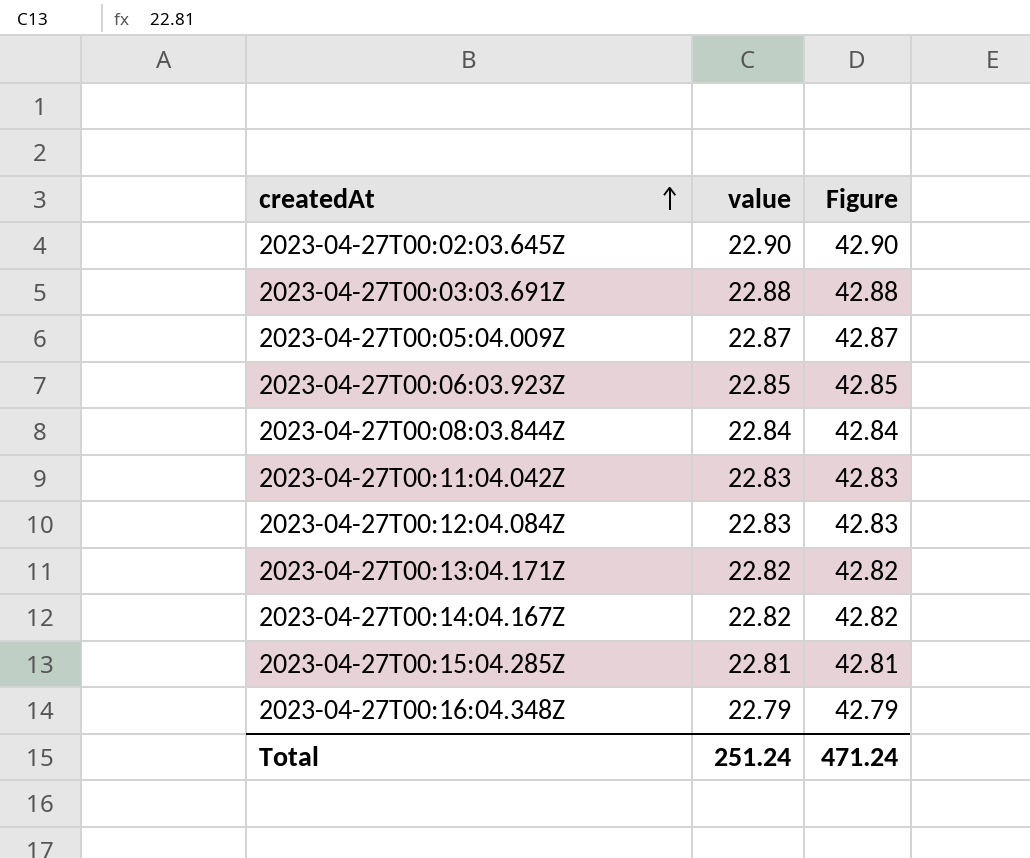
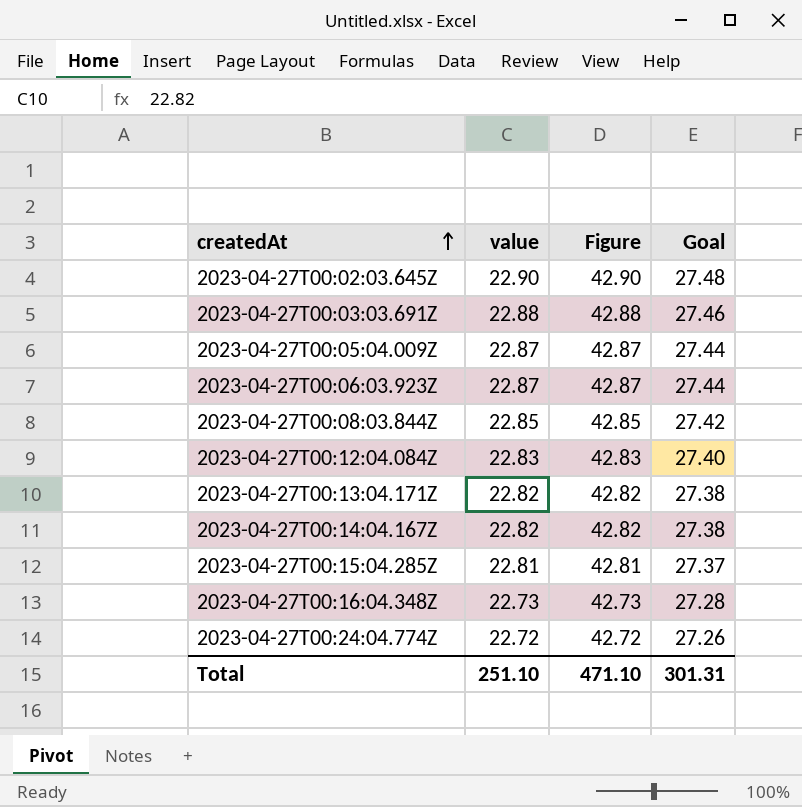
column Goal | formula: none -> [value] * 1.2
row 2023-04-27T00:11:04.042Z: 22.83 | 42.83 -> none
2023-04-27T00:06:03.923Z | value: 22.85 -> 22.87
2023-04-27T00:06:03.923Z | Figure: 42.85 -> 42.87
2023-04-27T00:08:03.844Z | value: 22.84 -> 22.85
2023-04-27T00:08:03.844Z | Figure: 42.84 -> 42.85
2023-04-27T00:16:04.348Z | value: 22.79 -> 22.73
2023-04-27T00:16:04.348Z | Figure: 42.79 -> 42.73
row 2023-04-27T00:24:04.774Z: none -> 22.72 | 42.72 | 27.26
Total | value: 251.24 -> 251.10
Total | Figure: 471.24 -> 471.10

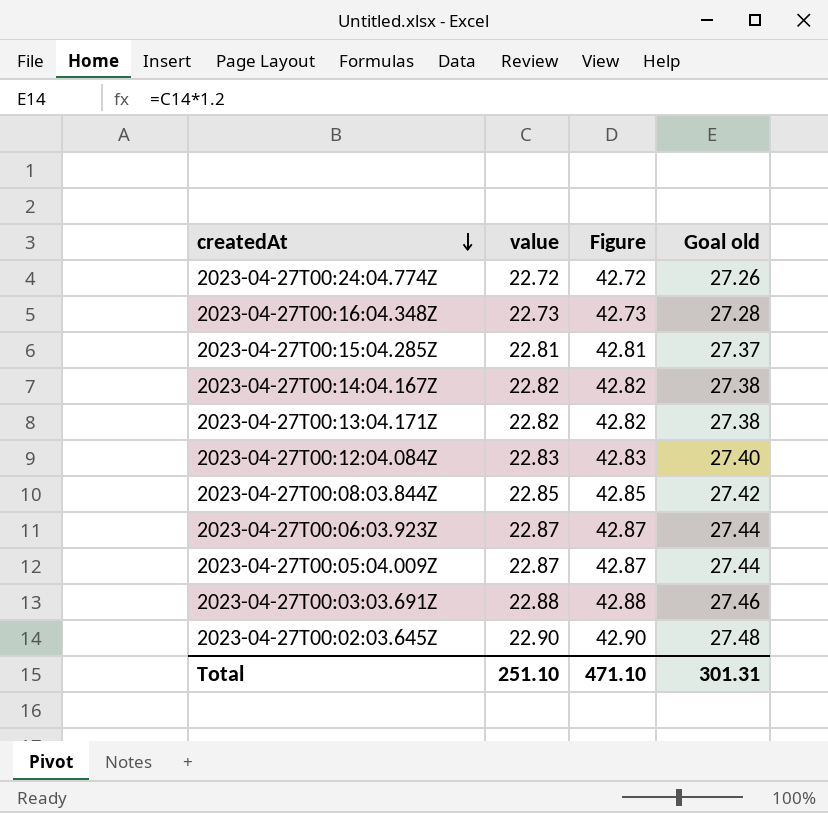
row order: createdAt ascending -> createdAt descending
column name: Goal -> Goal old

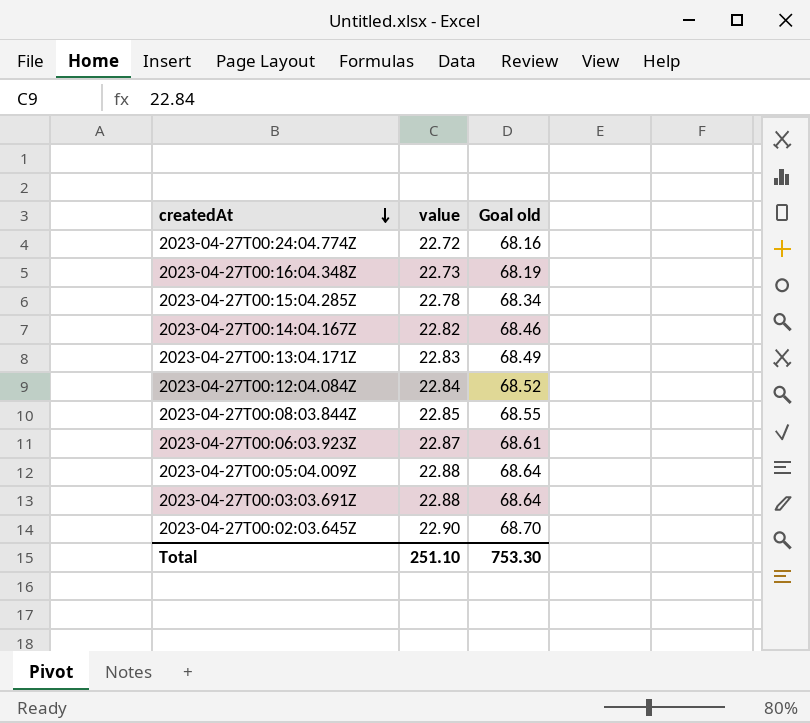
column Figure | formula: [value] + 20 -> none
column Goal old | formula: [value] * 1.2 -> [value] * 3
2023-04-27T00:15:04.285Z | value: 22.81 -> 22.78
2023-04-27T00:13:04.171Z | value: 22.82 -> 22.83
2023-04-27T00:12:04.084Z | value: 22.83 -> 22.84
2023-04-27T00:05:04.009Z | value: 22.87 -> 22.88
Total | Goal old: 301.31 -> 753.30

